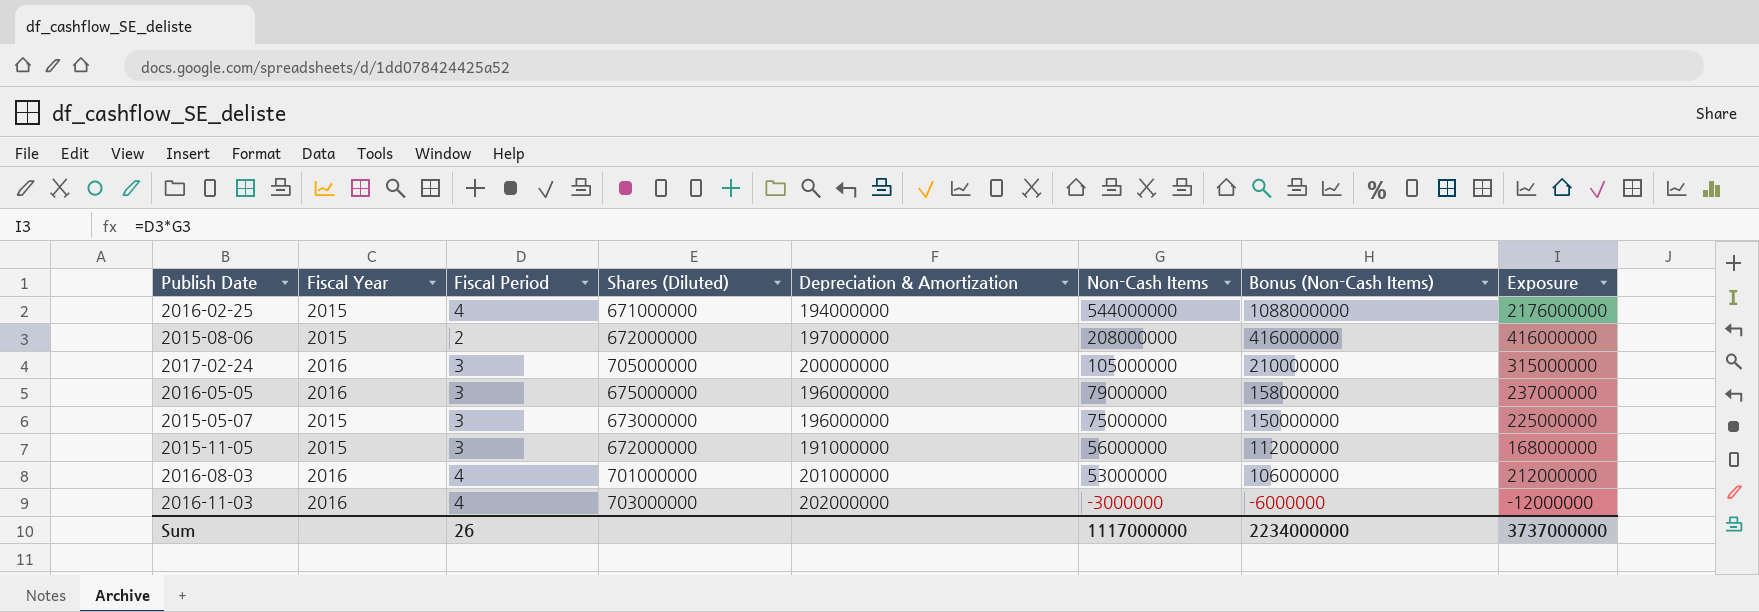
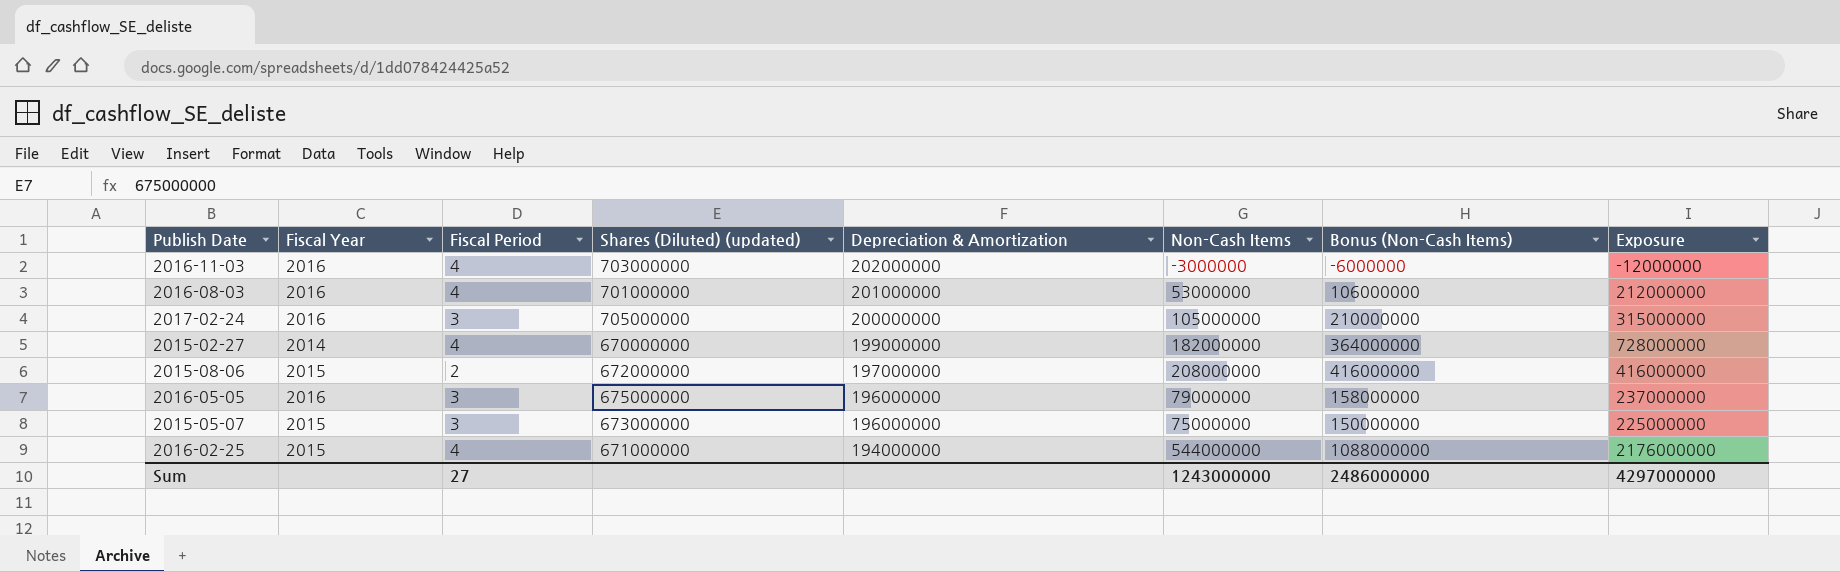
row order: Non-Cash Items descending -> Depreciation & Amortization descending
column name: Shares (Diluted) -> Shares (Diluted) (updated)
row 2015-11-05: 2015 | 3 | 672000000 | 191000000 | 56000000 | 112000000 | 168000000 -> none
row 2015-02-27: none -> 2014 | 4 | 670000000 | 199000000 | 182000000 | 364000000 | 728000000
Sum | Fiscal Period: 26 -> 27
Sum | Non-Cash Items: 1117000000 -> 1243000000
Sum | Bonus (Non-Cash Items): 2234000000 -> 2486000000
Sum | Exposure: 3737000000 -> 4297000000

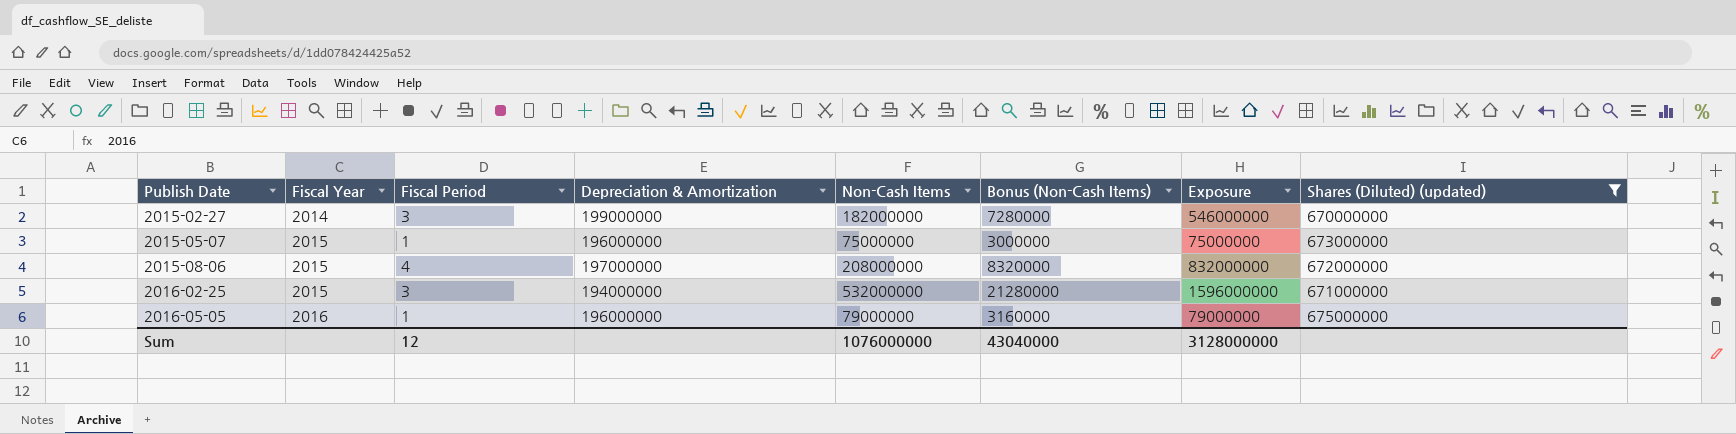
filter: none -> Shares (Diluted) (updated) <= 675000000
row order: Depreciation & Amortization descending -> Publish Date ascending
column Bonus (Non-Cash Items) | formula: [Non-Cash Items] * 2 -> [Non-Cash Items] * 0.04
column Shares (Diluted) (updated) | position: 4 -> 8
2015-02-27 | Fiscal Period: 4 -> 3
2015-02-27 | Exposure: 728000000 -> 546000000
2015-05-07 | Fiscal Period: 3 -> 1
2015-05-07 | Exposure: 225000000 -> 75000000
2015-08-06 | Fiscal Period: 2 -> 4
2015-08-06 | Exposure: 416000000 -> 832000000
2016-02-25 | Fiscal Period: 4 -> 3
2016-02-25 | Non-Cash Items: 544000000 -> 532000000
2016-02-25 | Exposure: 2176000000 -> 1596000000
2016-05-05 | Fiscal Period: 3 -> 1
2016-05-05 | Exposure: 237000000 -> 79000000
Sum | Fiscal Period: 27 -> 12
Sum | Non-Cash Items: 1243000000 -> 1076000000
Sum | Bonus (Non-Cash Items): 2486000000 -> 43040000
Sum | Exposure: 4297000000 -> 3128000000

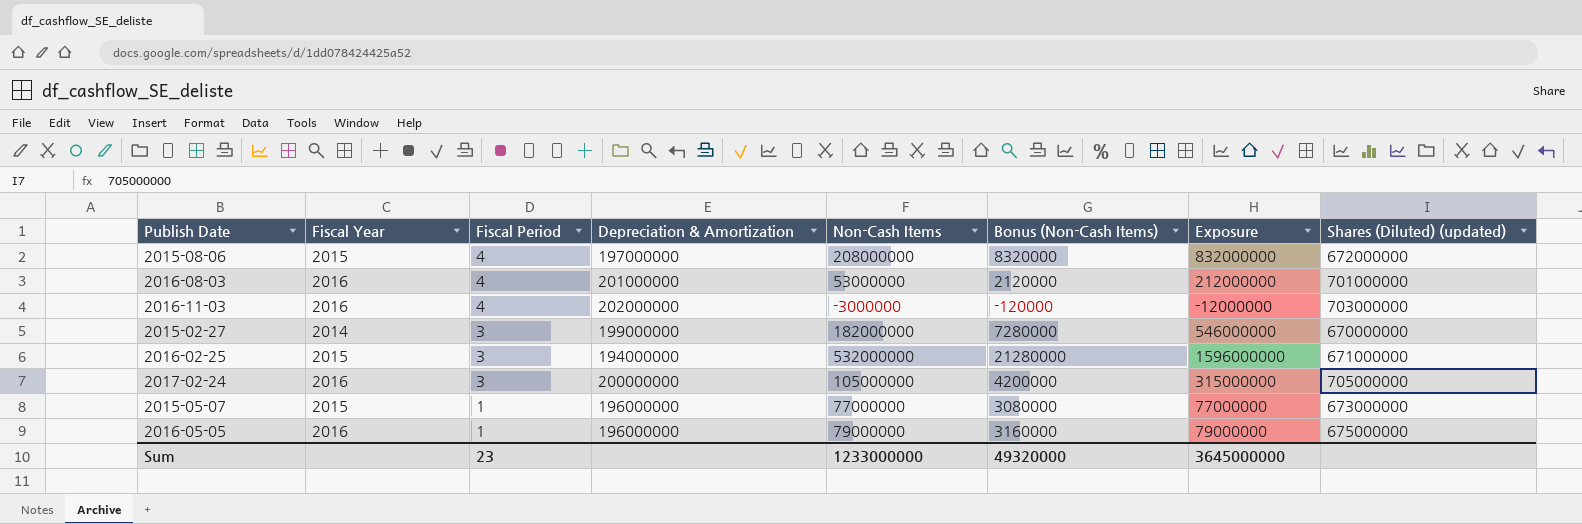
filter: Shares (Diluted) (updated) <= 675000000 -> none
row order: Publish Date ascending -> Fiscal Period descending
2015-05-07 | Non-Cash Items: 75000000 -> 77000000
2015-05-07 | Bonus (Non-Cash Items): 3000000 -> 3080000
2015-05-07 | Exposure: 75000000 -> 77000000
Sum | Fiscal Period: 12 -> 23
Sum | Non-Cash Items: 1076000000 -> 1233000000
Sum | Bonus (Non-Cash Items): 43040000 -> 49320000
Sum | Exposure: 3128000000 -> 3645000000

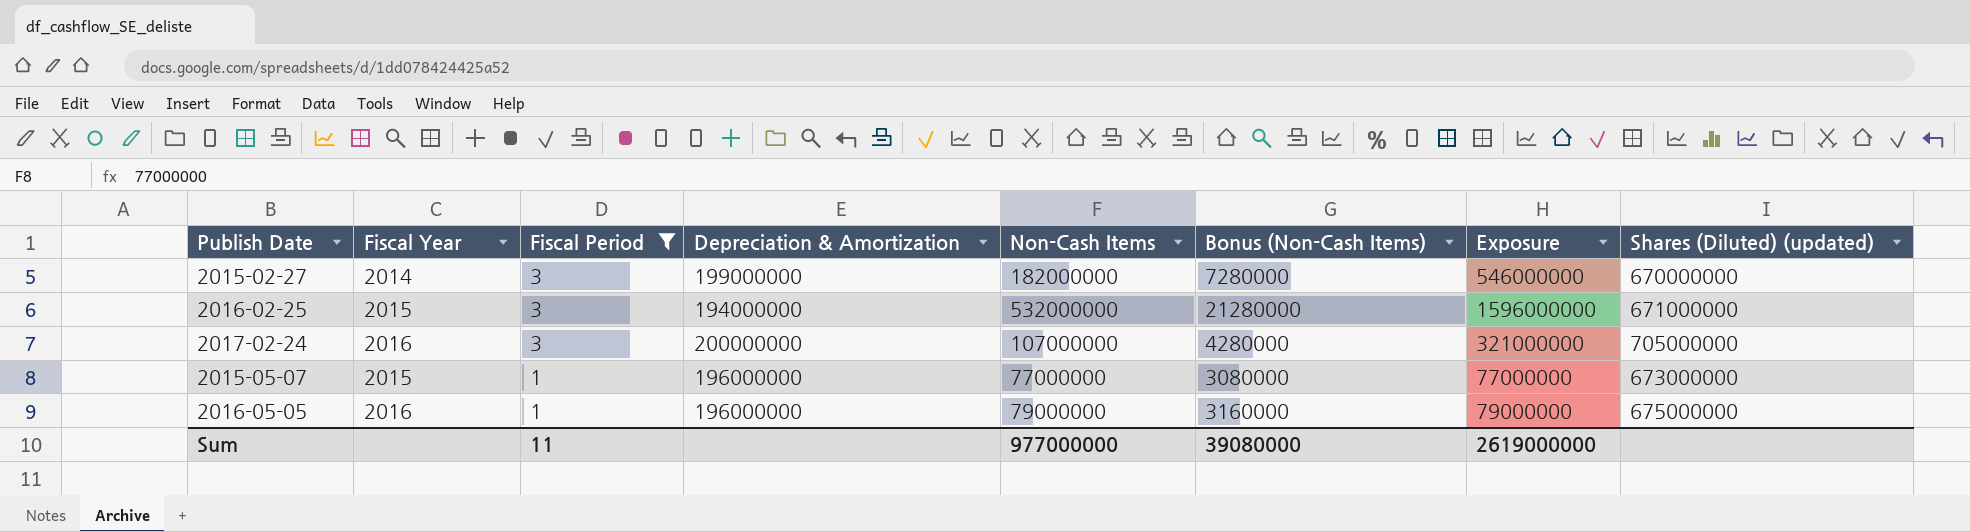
filter: none -> Fiscal Period != 4
2017-02-24 | Non-Cash Items: 105000000 -> 107000000
2017-02-24 | Bonus (Non-Cash Items): 4200000 -> 4280000
2017-02-24 | Exposure: 315000000 -> 321000000
Sum | Fiscal Period: 23 -> 11
Sum | Non-Cash Items: 1233000000 -> 977000000
Sum | Bonus (Non-Cash Items): 49320000 -> 39080000
Sum | Exposure: 3645000000 -> 2619000000

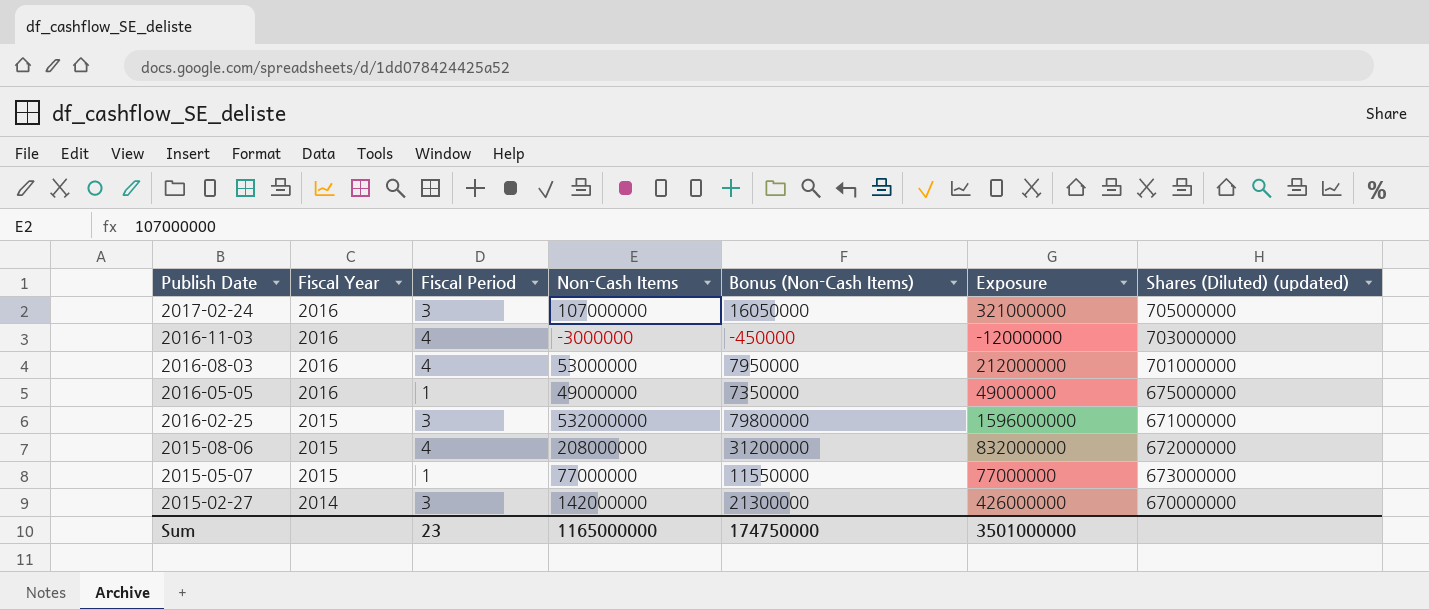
filter: Fiscal Period != 4 -> none
row order: Fiscal Period descending -> Publish Date descending
column Depreciation & Amortization | position: 4 -> none
column Bonus (Non-Cash Items) | formula: [Non-Cash Items] * 0.04 -> [Non-Cash Items] * 0.15
2016-05-05 | Non-Cash Items: 79000000 -> 49000000
2016-05-05 | Exposure: 79000000 -> 49000000
2015-02-27 | Non-Cash Items: 182000000 -> 142000000
2015-02-27 | Exposure: 546000000 -> 426000000
Sum | Fiscal Period: 11 -> 23
Sum | Non-Cash Items: 977000000 -> 1165000000
Sum | Bonus (Non-Cash Items): 39080000 -> 174750000
Sum | Exposure: 2619000000 -> 3501000000

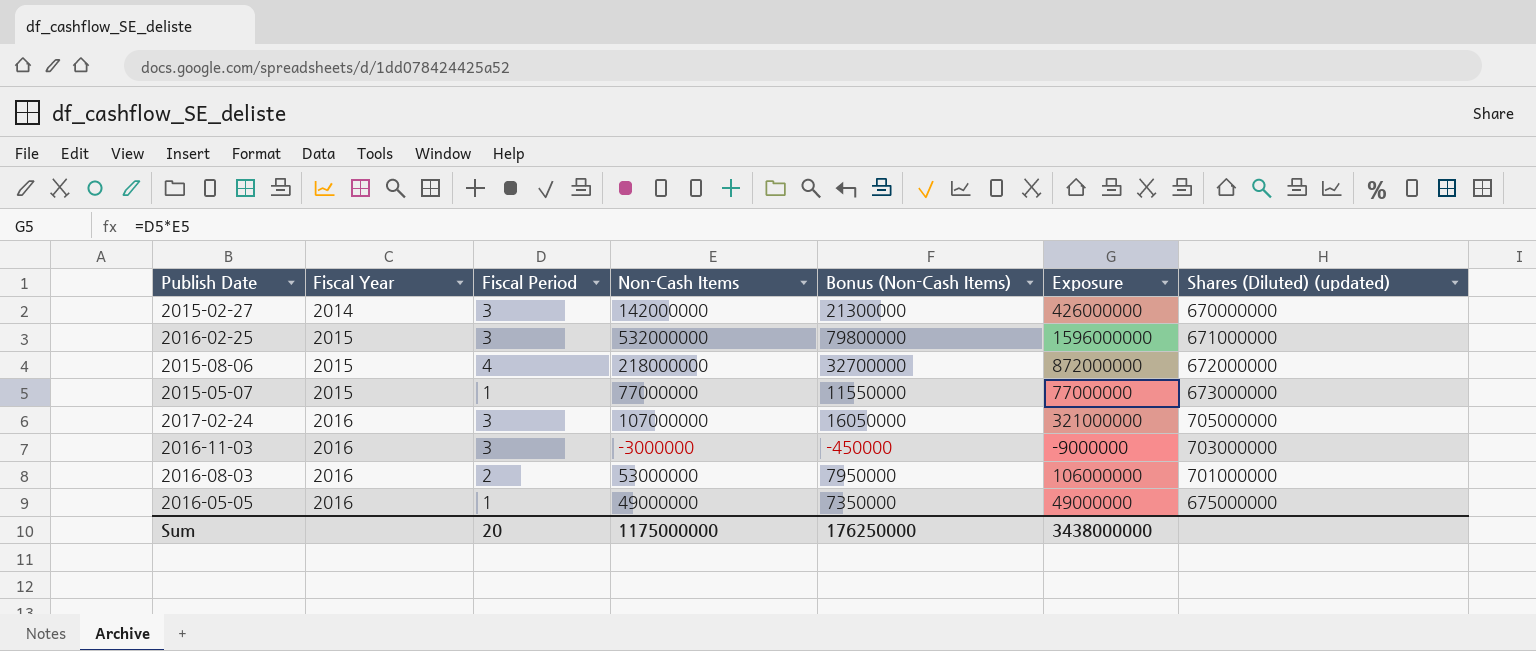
row order: Publish Date descending -> Fiscal Year ascending
2015-08-06 | Non-Cash Items: 208000000 -> 218000000
2015-08-06 | Bonus (Non-Cash Items): 31200000 -> 32700000
2015-08-06 | Exposure: 832000000 -> 872000000
2016-11-03 | Fiscal Period: 4 -> 3
2016-11-03 | Exposure: -12000000 -> -9000000
2016-08-03 | Fiscal Period: 4 -> 2
2016-08-03 | Exposure: 212000000 -> 106000000
Sum | Fiscal Period: 23 -> 20
Sum | Non-Cash Items: 1165000000 -> 1175000000
Sum | Bonus (Non-Cash Items): 174750000 -> 176250000
Sum | Exposure: 3501000000 -> 3438000000

